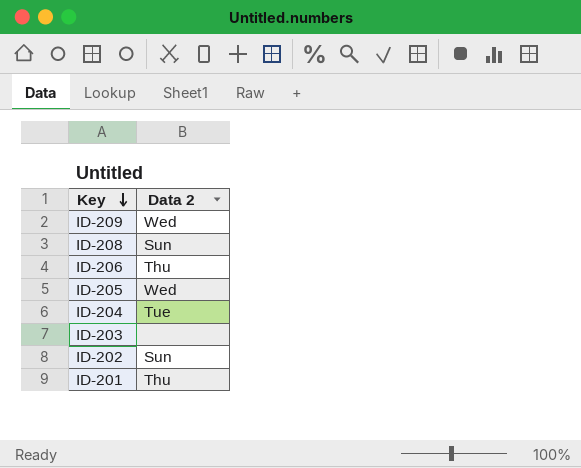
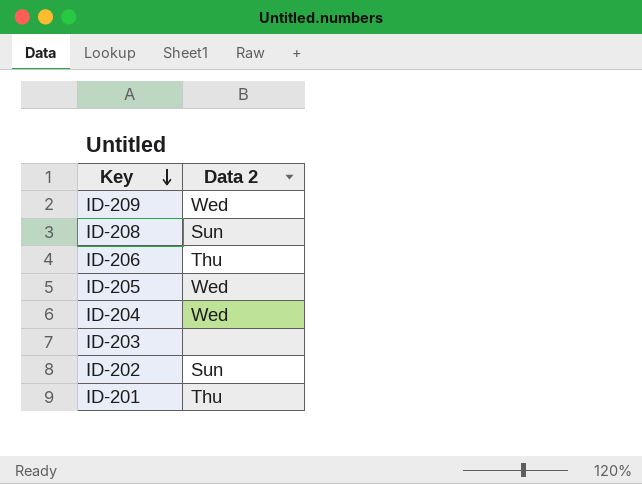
ID-204 | Data 2: Tue -> Wed

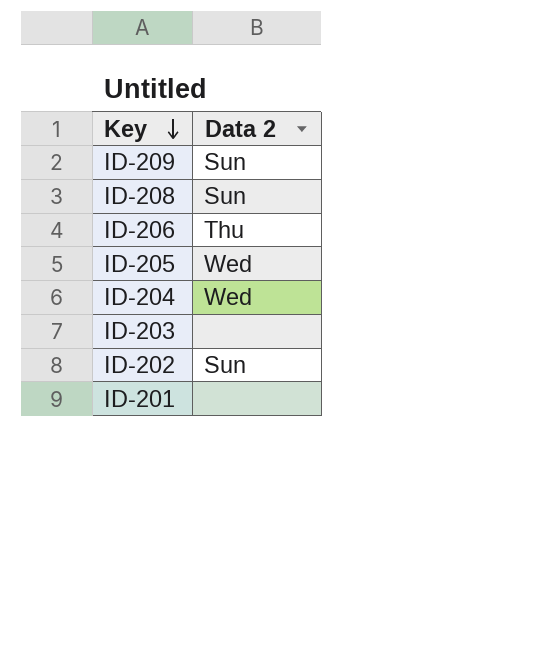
ID-209 | Data 2: Wed -> Sun
ID-201 | Data 2: Thu -> none

